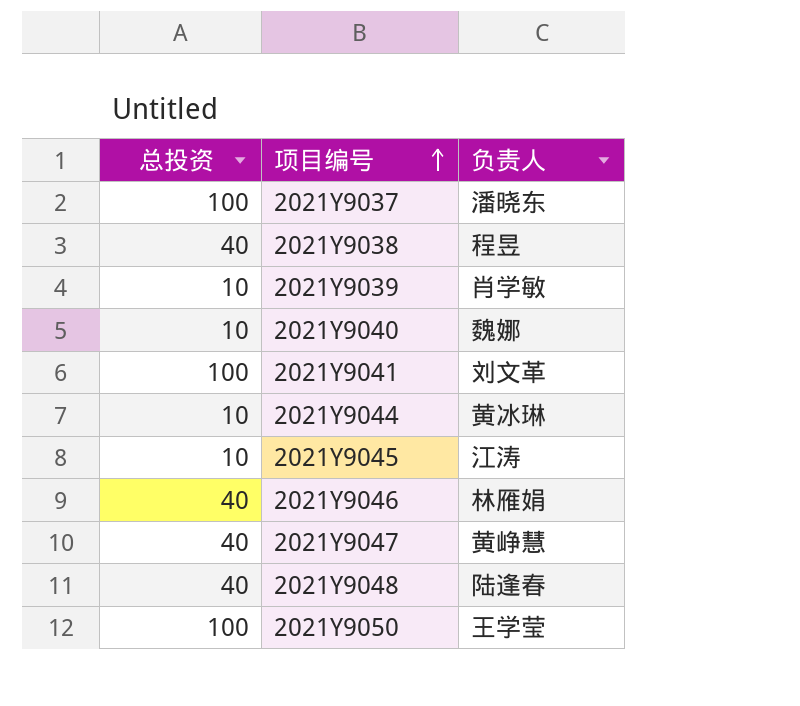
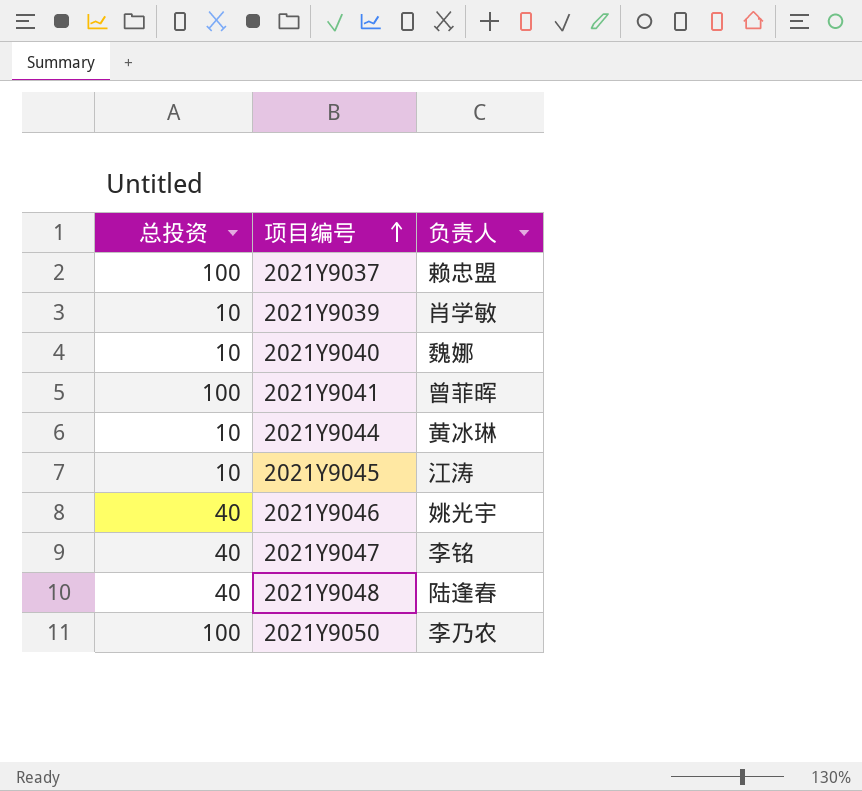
row 2021Y9038: 40 | 程昱 -> none
2021Y9037 | 负责人: 潘晓东 -> 赖忠盟
2021Y9041 | 负责人: 刘文革 -> 曾菲晖
2021Y9046 | 负责人: 林雁娟 -> 姚光宇
2021Y9047 | 负责人: 黄峥慧 -> 李铭
2021Y9050 | 负责人: 王学莹 -> 李乃农

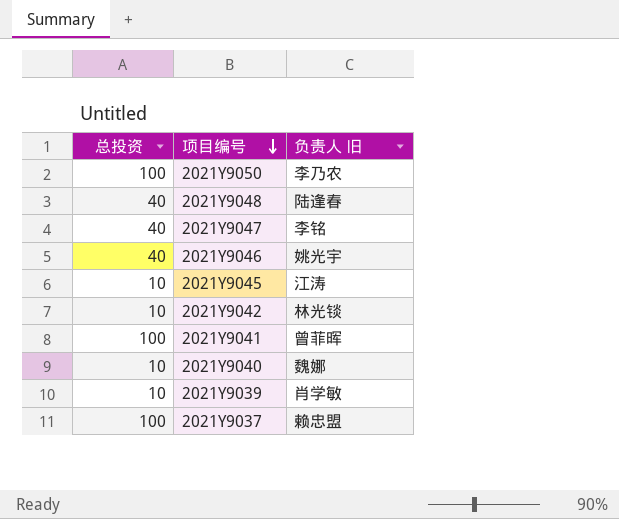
row order: 项目编号 ascending -> 项目编号 descending
column name: 负责人 -> 负责人 旧
row 2021Y9044: 10 | 黄冰琳 -> none
row 2021Y9042: none -> 10 | 林光锬

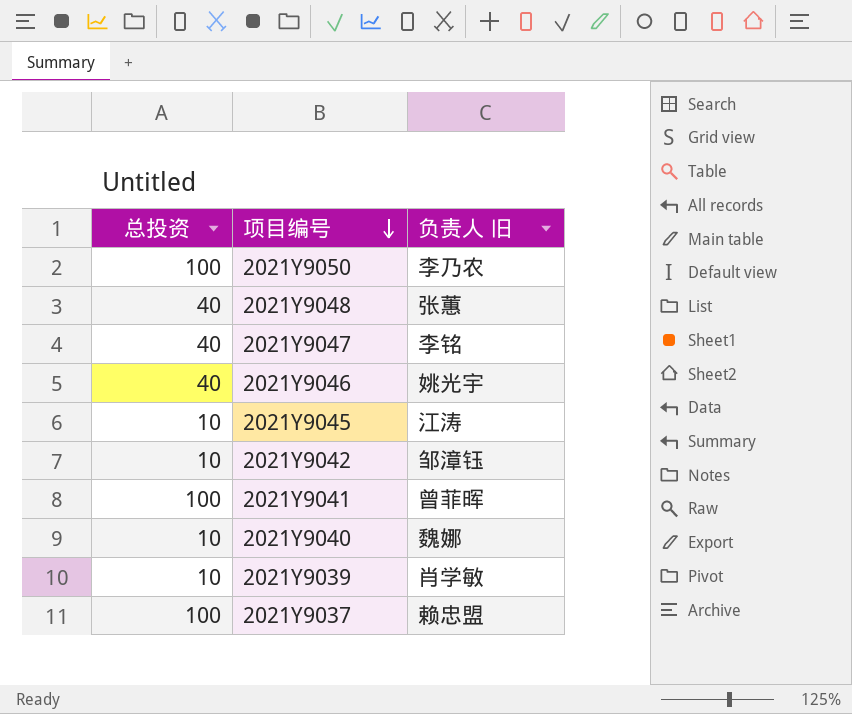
2021Y9048 | 负责人 旧: 陆逢春 -> 张蕙
2021Y9042 | 负责人 旧: 林光锬 -> 邹漳钰

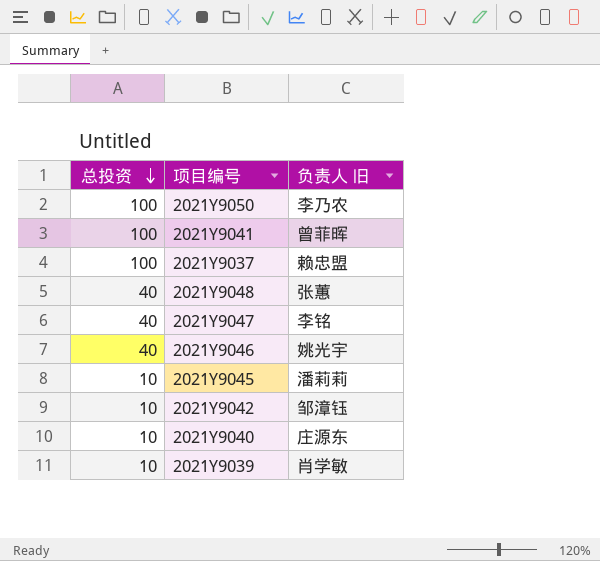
row order: 项目编号 descending -> 总投资 descending
2021Y9045 | 负责人 旧: 江涛 -> 潘莉莉
2021Y9040 | 负责人 旧: 魏娜 -> 庄源东

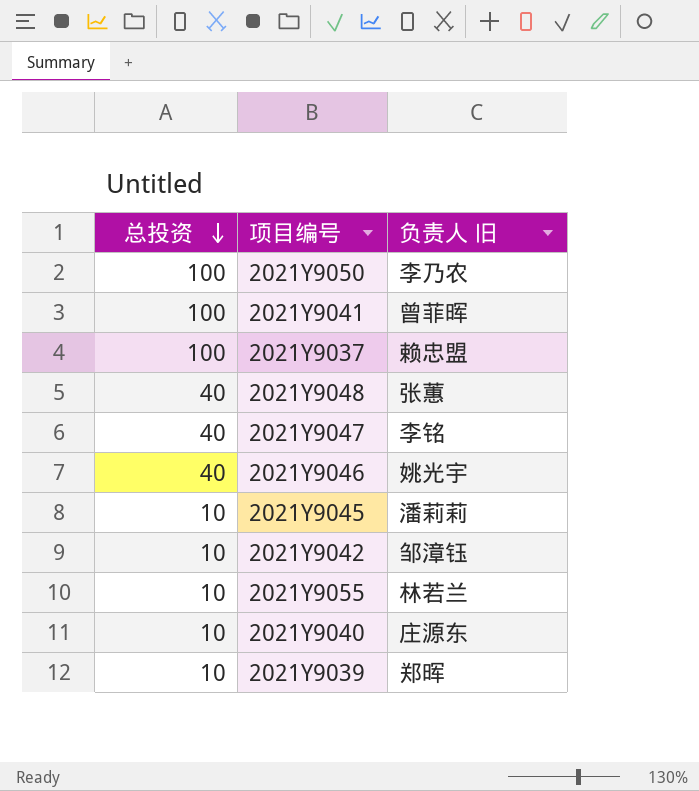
row 2021Y9055: none -> 10 | 林若兰
2021Y9039 | 负责人 旧: 肖学敏 -> 郑晖

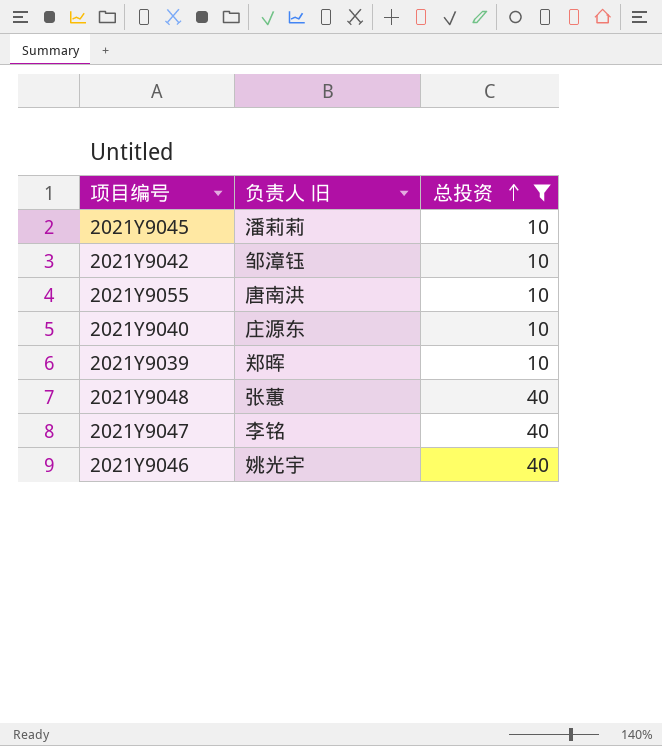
filter: none -> 总投资 != 100
row order: 总投资 descending -> 总投资 ascending
column 总投资 | position: 1 -> 3
2021Y9055 | 负责人 旧: 林若兰 -> 唐南洪

